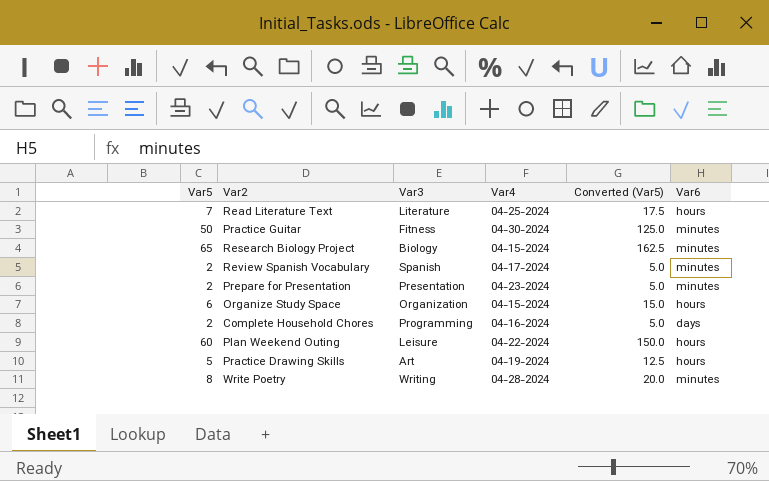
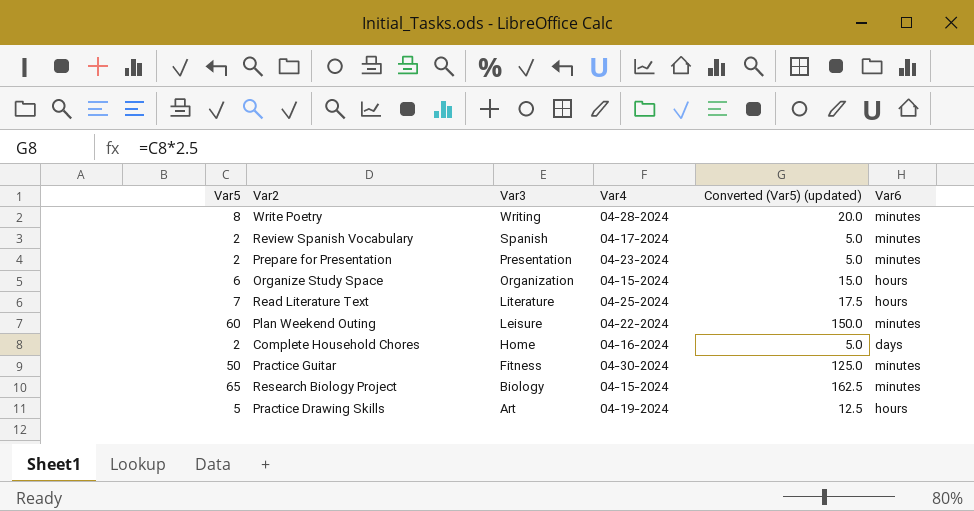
row order: none -> Var3 descending
column name: Converted (Var5) -> Converted (Var5) (updated)
Plan Weekend Outing | Var6: hours -> minutes
Complete Household Chores | Var3: Programming -> Home

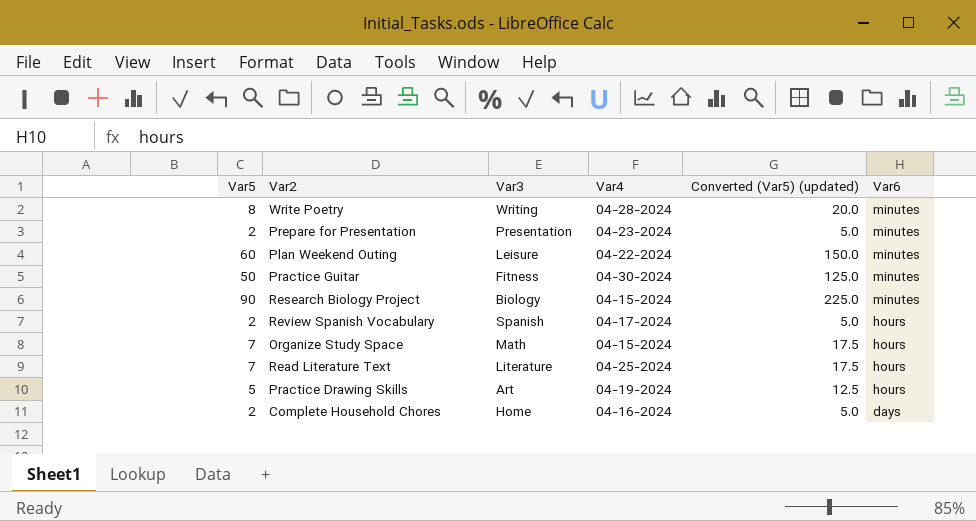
row order: Var3 descending -> Var6 descending
Research Biology Project | Var5: 65 -> 90
Research Biology Project | Converted (Var5) (updated): 162.5 -> 225.0
Review Spanish Vocabulary | Var6: minutes -> hours
Organize Study Space | Var5: 6 -> 7
Organize Study Space | Var3: Organization -> Math
Organize Study Space | Converted (Var5) (updated): 15.0 -> 17.5

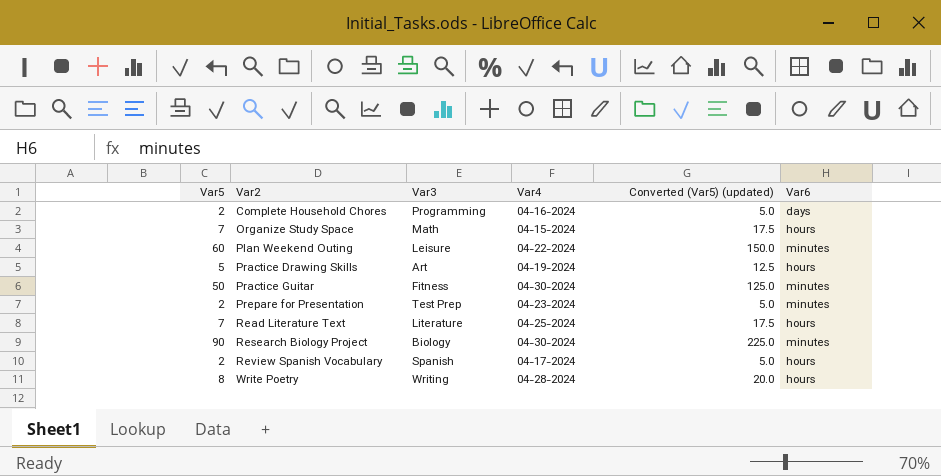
row order: Var6 descending -> Var2 ascending
Complete Household Chores | Var3: Home -> Programming
Prepare for Presentation | Var3: Presentation -> Test Prep
Research Biology Project | Var4: 04-15-2024 -> 04-30-2024
Write Poetry | Var6: minutes -> hours

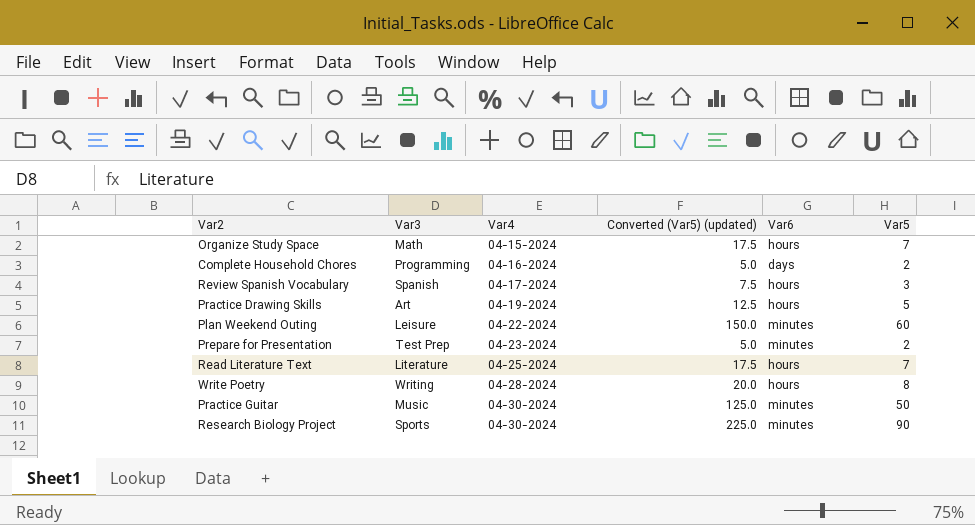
row order: Var2 ascending -> Var4 ascending
column Var5 | position: 1 -> 6
Review Spanish Vocabulary | Converted (Var5) (updated): 5.0 -> 7.5
Review Spanish Vocabulary | Var5: 2 -> 3
Practice Guitar | Var3: Fitness -> Music
Research Biology Project | Var3: Biology -> Sports

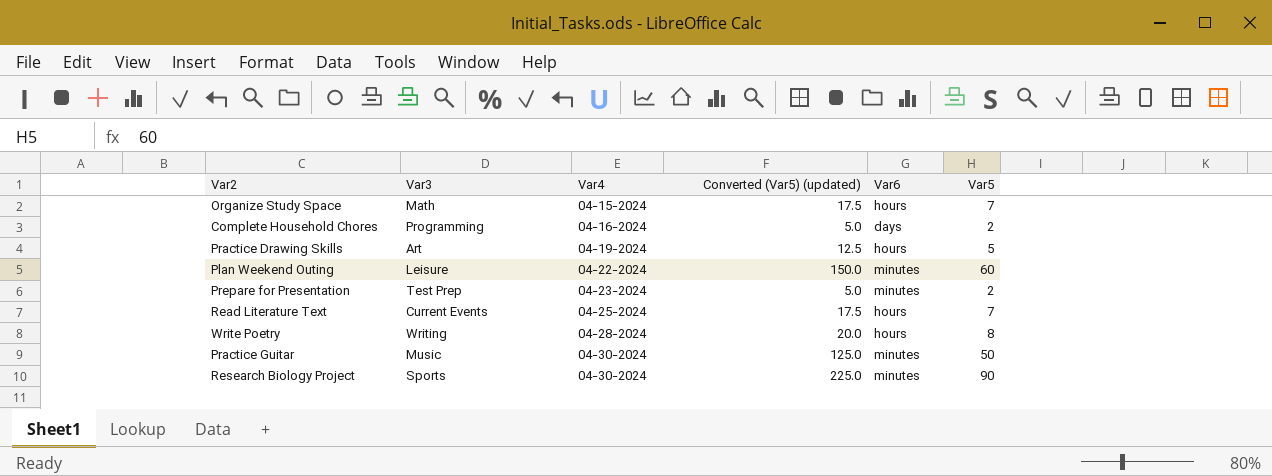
row Review Spanish Vocabulary: Spanish | 04-17-2024 | 7.5 | hours | 3 -> none
Read Literature Text | Var3: Literature -> Current Events

